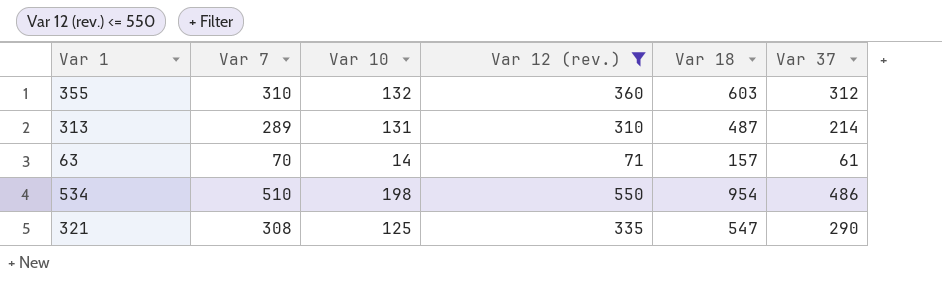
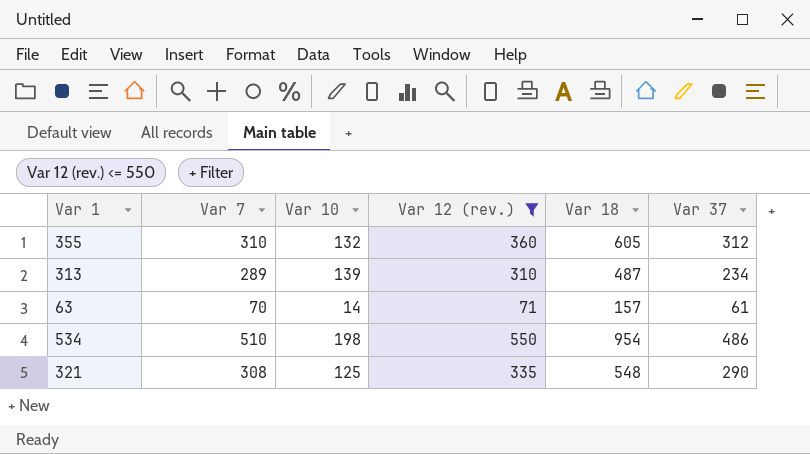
355 | Var 18: 603 -> 605
313 | Var 10: 131 -> 139
313 | Var 37: 214 -> 234
321 | Var 18: 547 -> 548

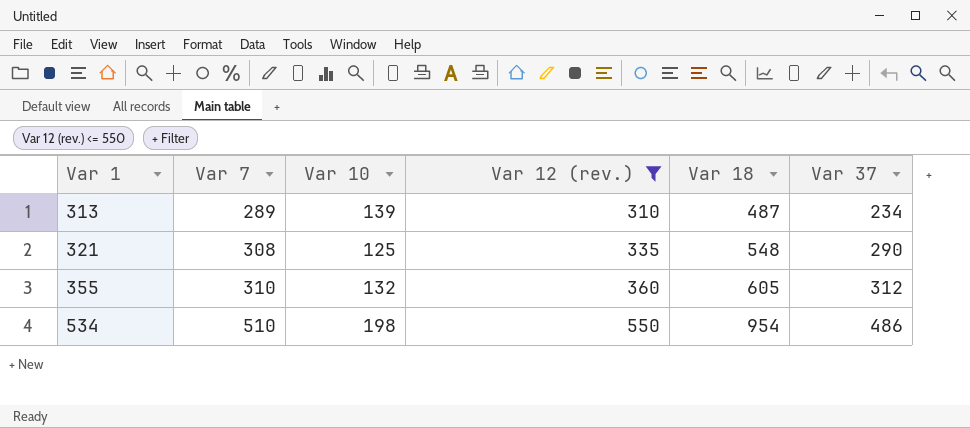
row order: none -> Var 1 ascending
row 63: 70 | 14 | 71 | 157 | 61 -> none

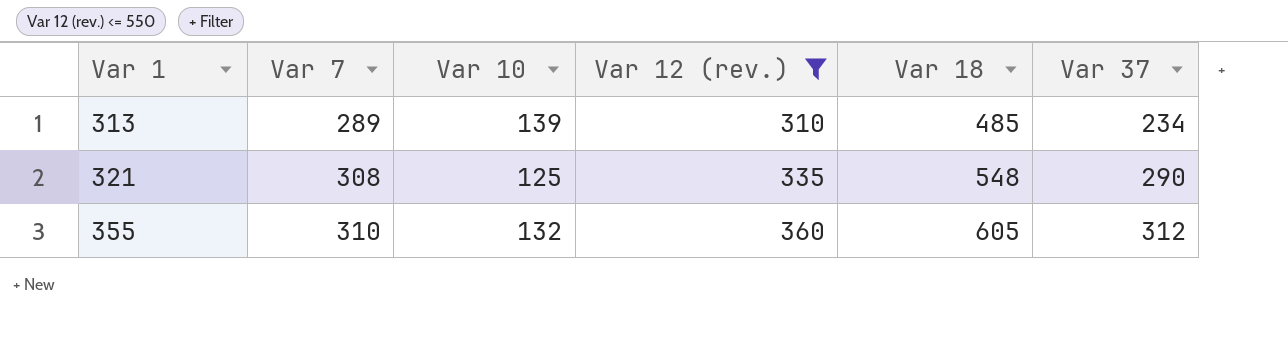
row 534: 510 | 198 | 550 | 954 | 486 -> none
313 | Var 18: 487 -> 485

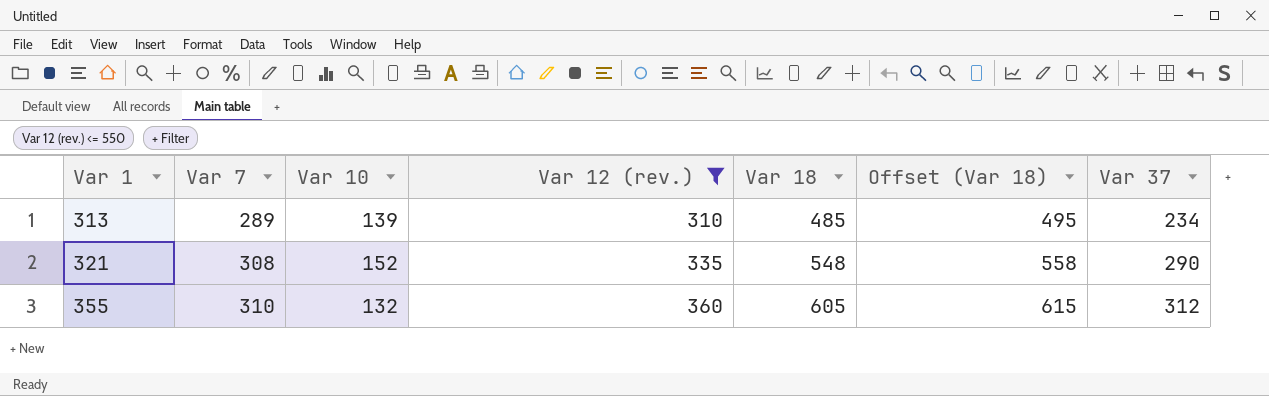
column Offset (Var 18) | formula: none -> [Var 18] + 10
321 | Var 10: 125 -> 152

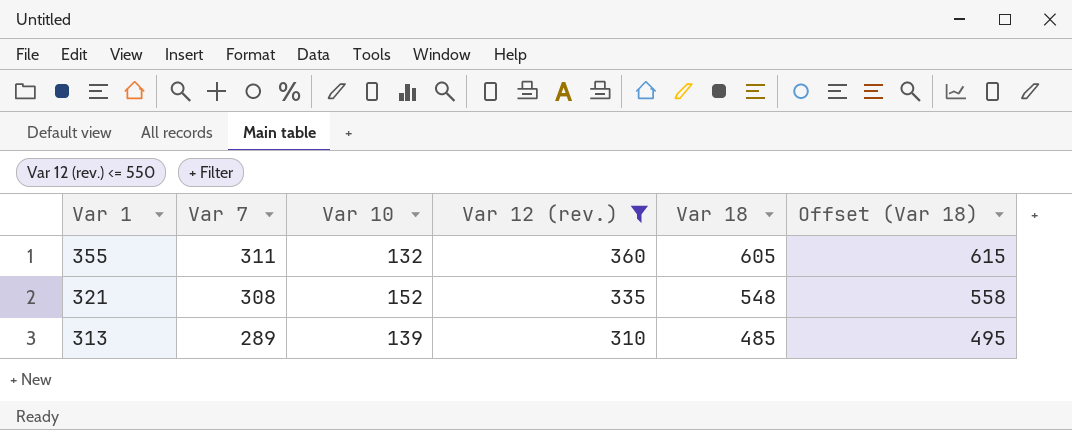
row order: Var 1 ascending -> Var 1 descending
column Var 37 | position: 7 -> none
355 | Var 7: 310 -> 311

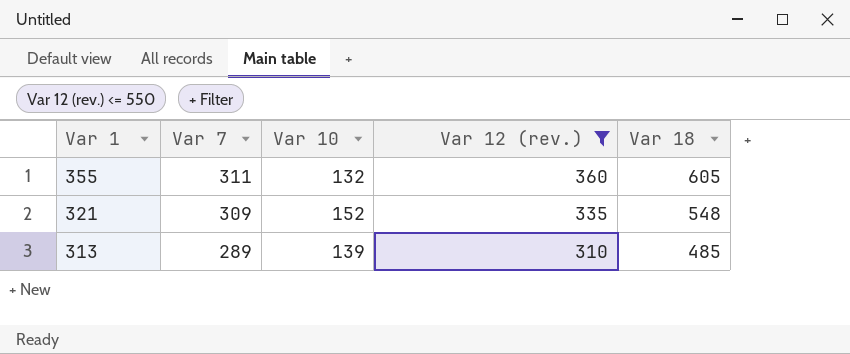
column Offset (Var 18) | formula: [Var 18] + 10 -> none
321 | Var 7: 308 -> 309

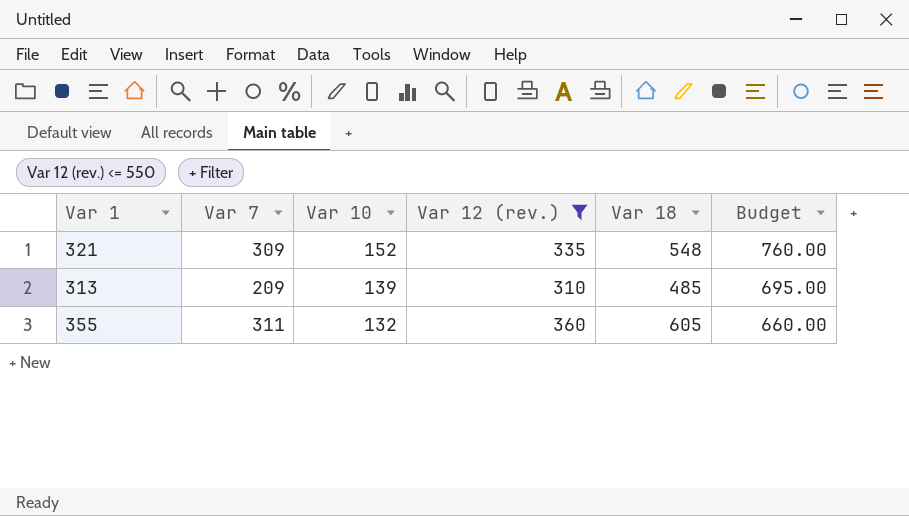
row order: Var 1 descending -> Var 10 descending
column Budget | formula: none -> [Var 10] * 5
313 | Var 7: 289 -> 209

